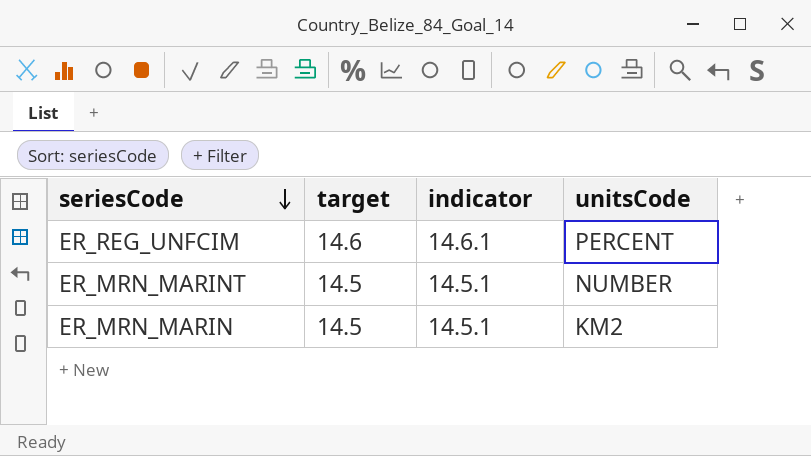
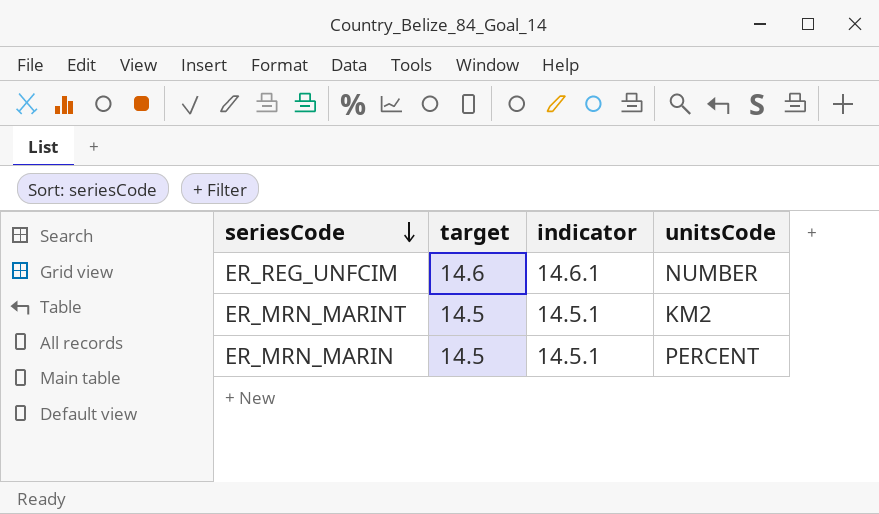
ER_REG_UNFCIM | unitsCode: PERCENT -> NUMBER
ER_MRN_MARINT | unitsCode: NUMBER -> KM2
ER_MRN_MARIN | unitsCode: KM2 -> PERCENT

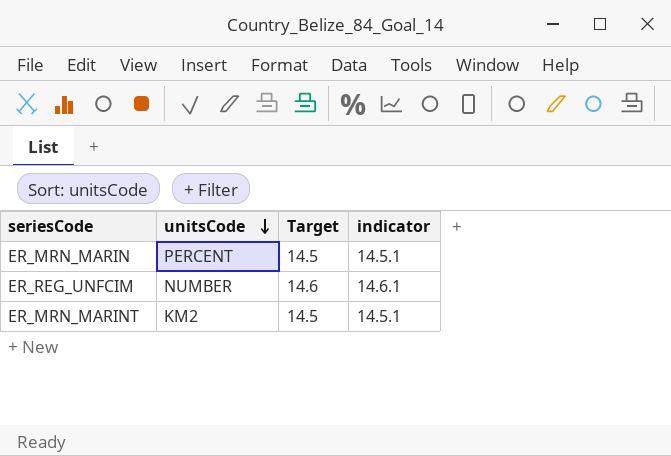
row order: seriesCode descending -> unitsCode descending
column unitsCode | position: 4 -> 2
column name: target -> Target

